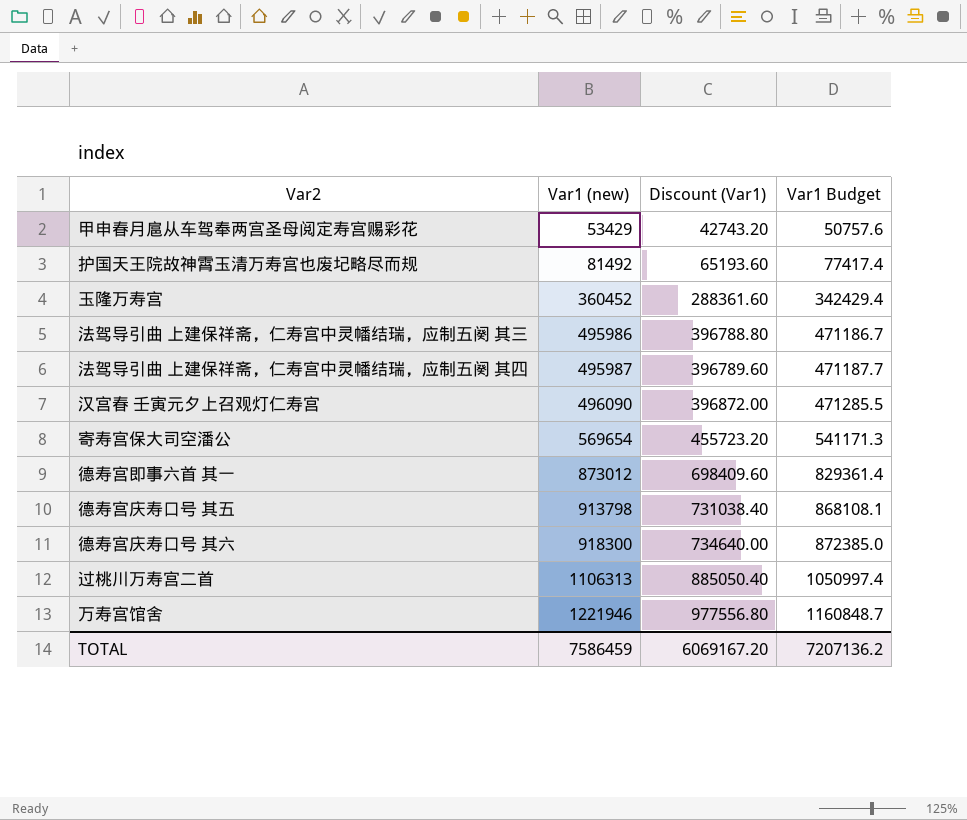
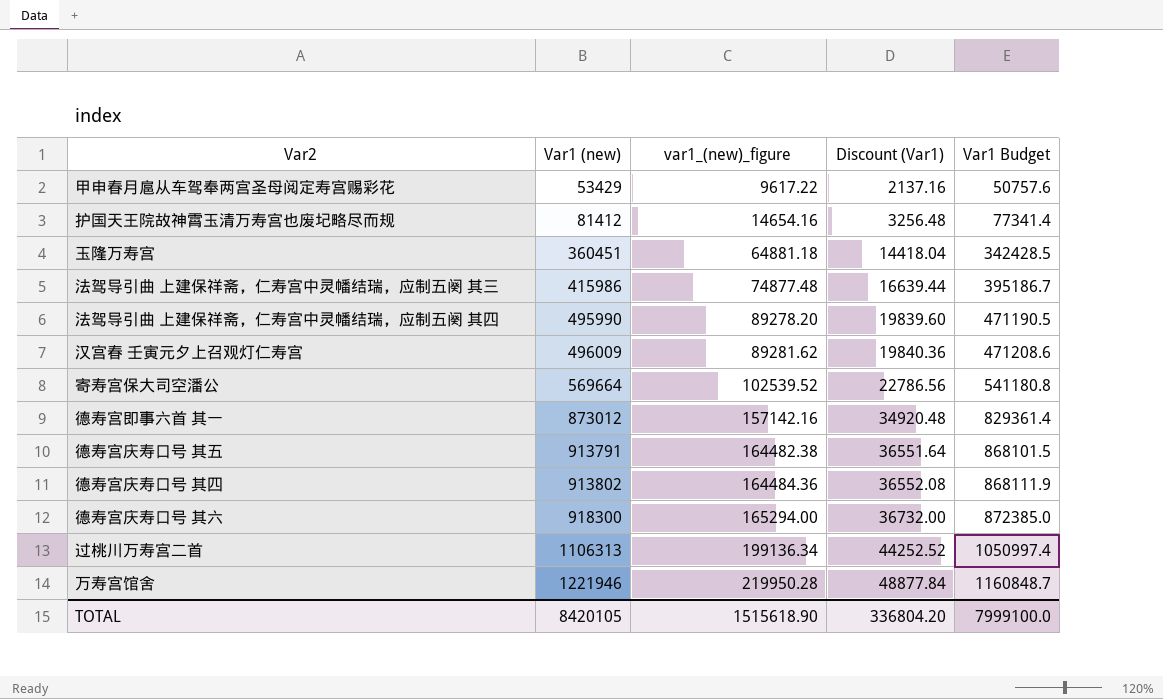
column var1_(new)_figure | formula: none -> [Var1 (new)] * 0.18
column Discount (Var1) | formula: [Var1 (new)] * 0.8 -> [Var1 (new)] * 0.04
护国天王院故神霄玉清万寿宫也废圮略尽而规 | Var1 (new): 81492 -> 81412
护国天王院故神霄玉清万寿宫也废圮略尽而规 | Var1 Budget: 77417.4 -> 77341.4
玉隆万寿宫 | Var1 (new): 360452 -> 360451
玉隆万寿宫 | Var1 Budget: 342429.4 -> 342428.5
法驾导引曲 上建保祥斋，仁寿宫中灵幡结瑞，应制五阕 其三 | Var1 (new): 495986 -> 415986
法驾导引曲 上建保祥斋，仁寿宫中灵幡结瑞，应制五阕 其三 | Var1 Budget: 471186.7 -> 395186.7
法驾导引曲 上建保祥斋，仁寿宫中灵幡结瑞，应制五阕 其四 | Var1 (new): 495987 -> 495990
法驾导引曲 上建保祥斋，仁寿宫中灵幡结瑞，应制五阕 其四 | Var1 Budget: 471187.7 -> 471190.5
汉宫春 壬寅元夕上召观灯仁寿宫 | Var1 (new): 496090 -> 496009
汉宫春 壬寅元夕上召观灯仁寿宫 | Var1 Budget: 471285.5 -> 471208.6
寄寿宫保大司空潘公 | Var1 (new): 569654 -> 569664
寄寿宫保大司空潘公 | Var1 Budget: 541171.3 -> 541180.8
德寿宫庆寿口号 其五 | Var1 (new): 913798 -> 913791
德寿宫庆寿口号 其五 | Var1 Budget: 868108.1 -> 868101.5
row 德寿宫庆寿口号 其四: none -> 913802 | 164484.36 | 36552.08 | 868111.9
TOTAL | Var1 (new): 7586459 -> 8420105
TOTAL | Discount (Var1): 6069167.20 -> 336804.20
TOTAL | Var1 Budget: 7207136.2 -> 7999100.0

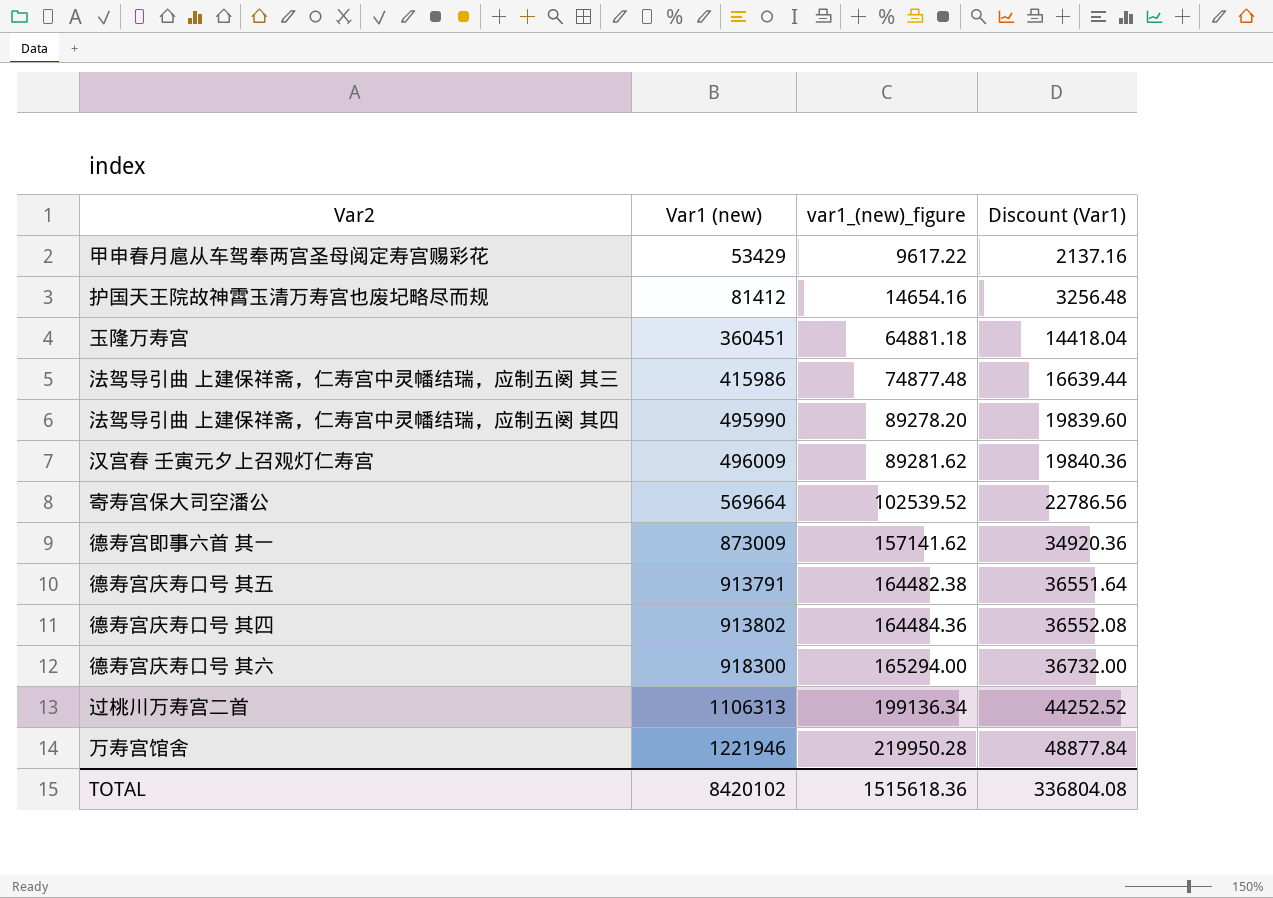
column Var1 Budget | formula: [Var1 (new)] * 0.95 -> none
德寿宫即事六首 其一 | Var1 (new): 873012 -> 873009
德寿宫即事六首 其一 | var1_(new)_figure: 157142.16 -> 157141.62
德寿宫即事六首 其一 | Discount (Var1): 34920.48 -> 34920.36
TOTAL | Var1 (new): 8420105 -> 8420102
TOTAL | var1_(new)_figure: 1515618.90 -> 1515618.36
TOTAL | Discount (Var1): 336804.20 -> 336804.08

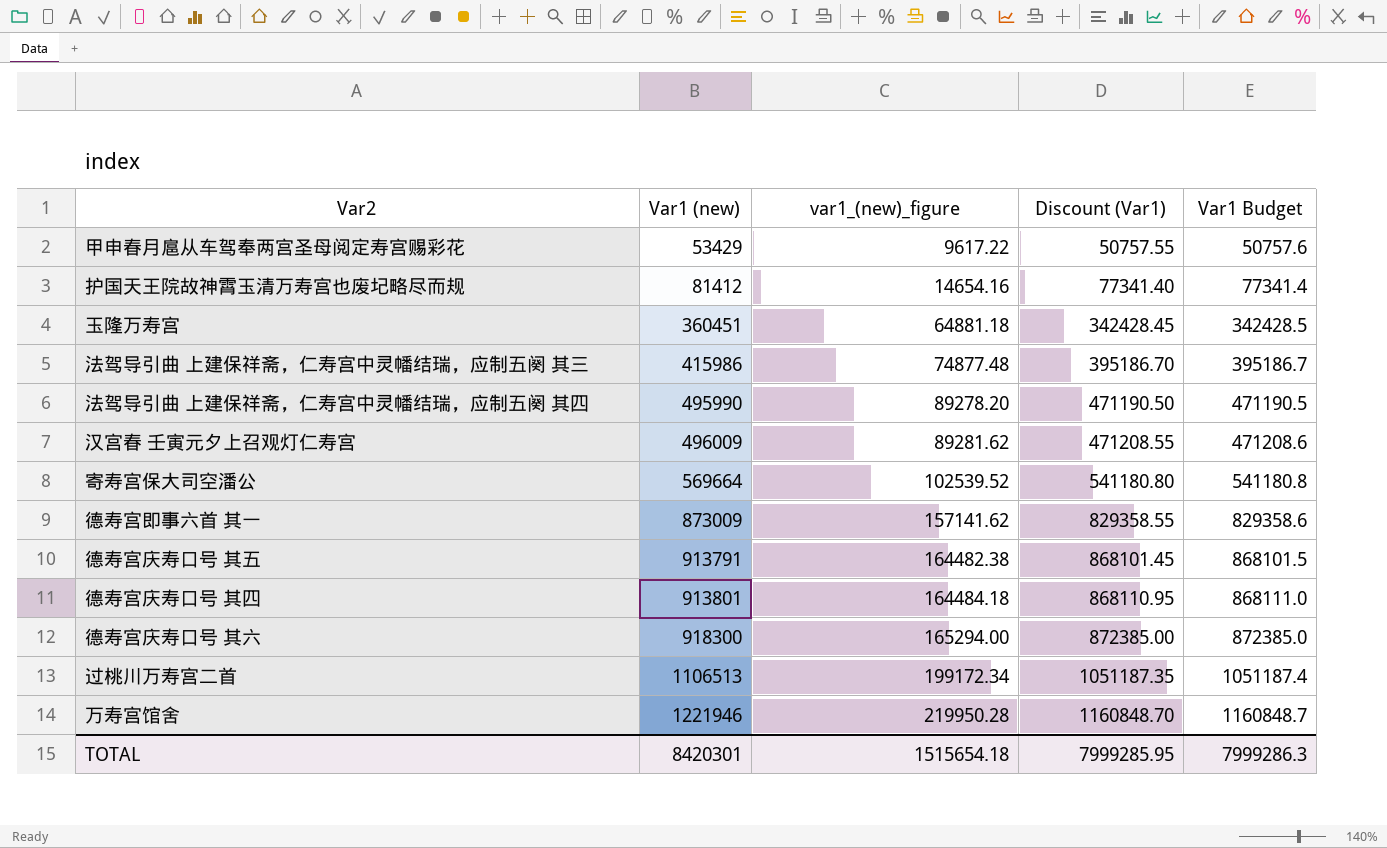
column Discount (Var1) | formula: [Var1 (new)] * 0.04 -> [Var1 (new)] * 0.95
column Var1 Budget | formula: none -> [Var1 (new)] * 0.95
德寿宫庆寿口号 其四 | Var1 (new): 913802 -> 913801
德寿宫庆寿口号 其四 | var1_(new)_figure: 164484.36 -> 164484.18
过桃川万寿宫二首 | Var1 (new): 1106313 -> 1106513
过桃川万寿宫二首 | var1_(new)_figure: 199136.34 -> 199172.34
TOTAL | Var1 (new): 8420102 -> 8420301
TOTAL | var1_(new)_figure: 1515618.36 -> 1515654.18
TOTAL | Discount (Var1): 336804.08 -> 7999285.95

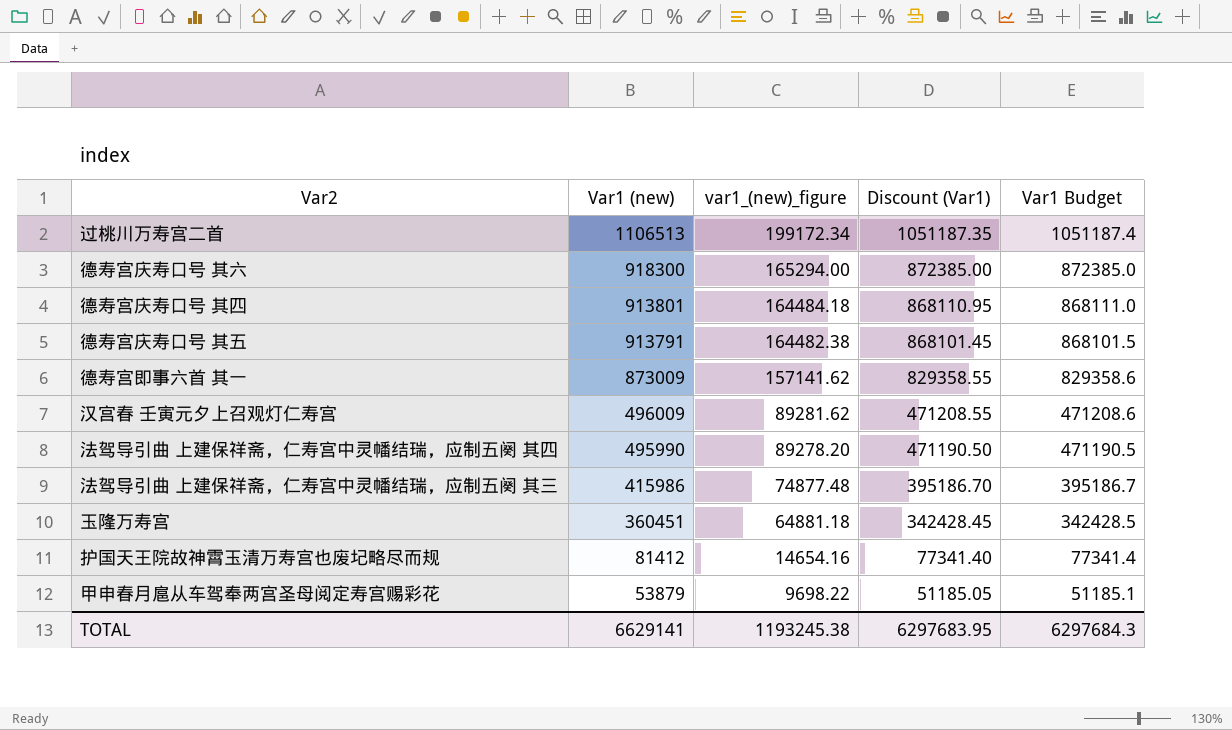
row order: Var1 (new) ascending -> Var1 (new) descending
row 寄寿宫保大司空潘公: 569664 | 102539.52 | 541180.80 | 541180.8 -> none
row 万寿宫馆舍: 1221946 | 219950.28 | 1160848.70 | 1160848.7 -> none
甲申春月扈从车驾奉两宫圣母阅定寿宫赐彩花 | Var1 (new): 53429 -> 53879
甲申春月扈从车驾奉两宫圣母阅定寿宫赐彩花 | var1_(new)_figure: 9617.22 -> 9698.22
甲申春月扈从车驾奉两宫圣母阅定寿宫赐彩花 | Discount (Var1): 50757.55 -> 51185.05
甲申春月扈从车驾奉两宫圣母阅定寿宫赐彩花 | Var1 Budget: 50757.6 -> 51185.1
TOTAL | Var1 (new): 8420301 -> 6629141
TOTAL | var1_(new)_figure: 1515654.18 -> 1193245.38
TOTAL | Discount (Var1): 7999285.95 -> 6297683.95
TOTAL | Var1 Budget: 7999286.3 -> 6297684.3

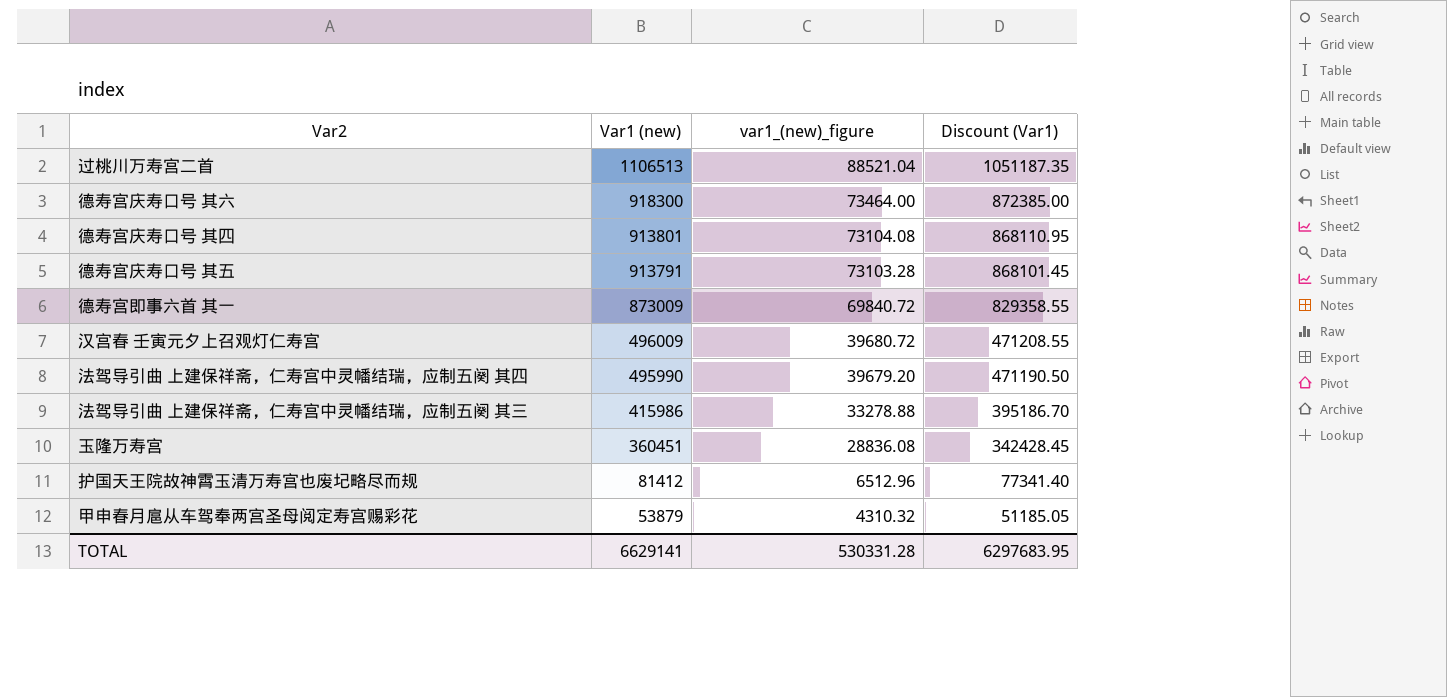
column Var1 Budget | formula: [Var1 (new)] * 0.95 -> none
column var1_(new)_figure | formula: [Var1 (new)] * 0.18 -> [Var1 (new)] * 0.08
TOTAL | var1_(new)_figure: 1193245.38 -> 530331.28

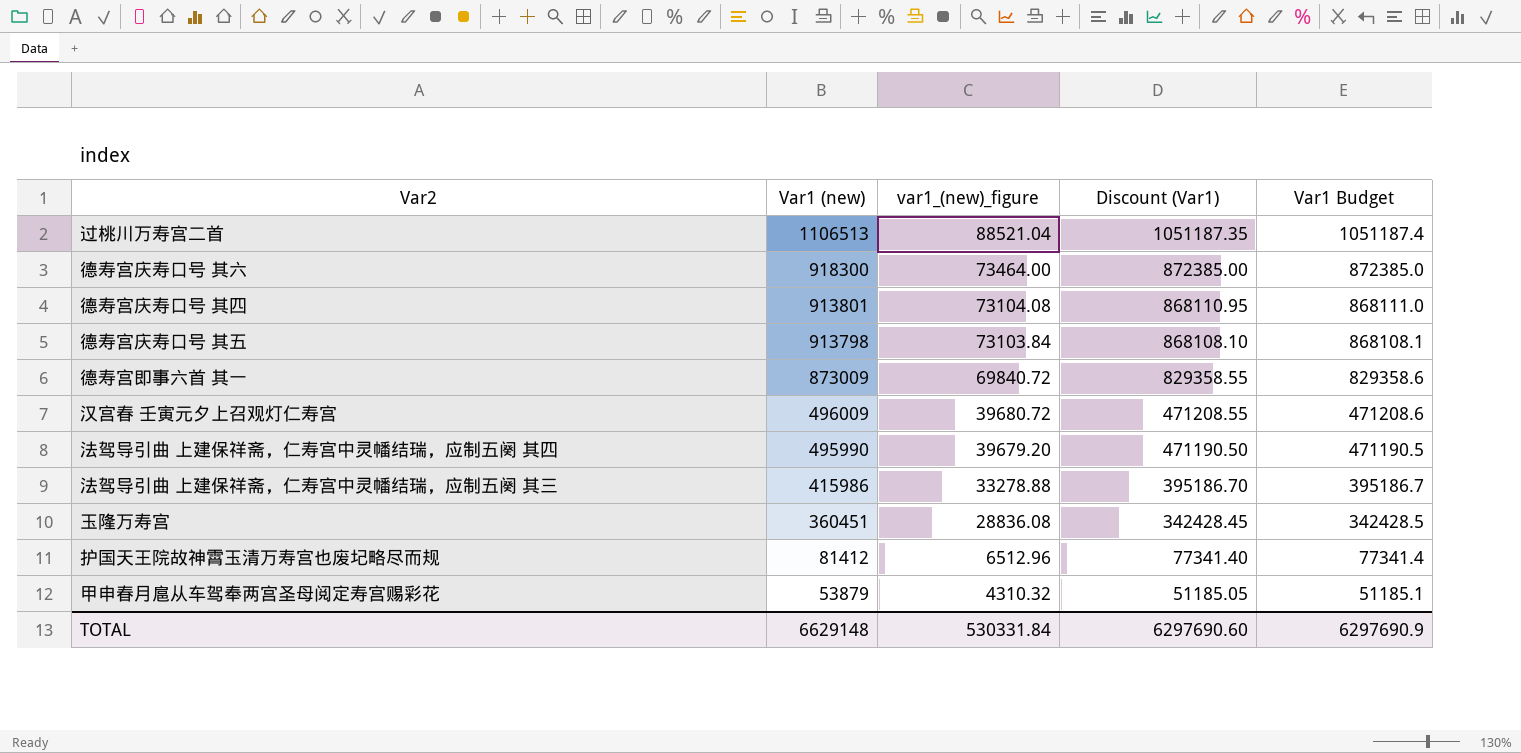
column Var1 Budget | formula: none -> [Var1 (new)] * 0.95
德寿宫庆寿口号 其五 | Var1 (new): 913791 -> 913798
德寿宫庆寿口号 其五 | var1_(new)_figure: 73103.28 -> 73103.84
德寿宫庆寿口号 其五 | Discount (Var1): 868101.45 -> 868108.10
TOTAL | Var1 (new): 6629141 -> 6629148
TOTAL | var1_(new)_figure: 530331.28 -> 530331.84
TOTAL | Discount (Var1): 6297683.95 -> 6297690.60

